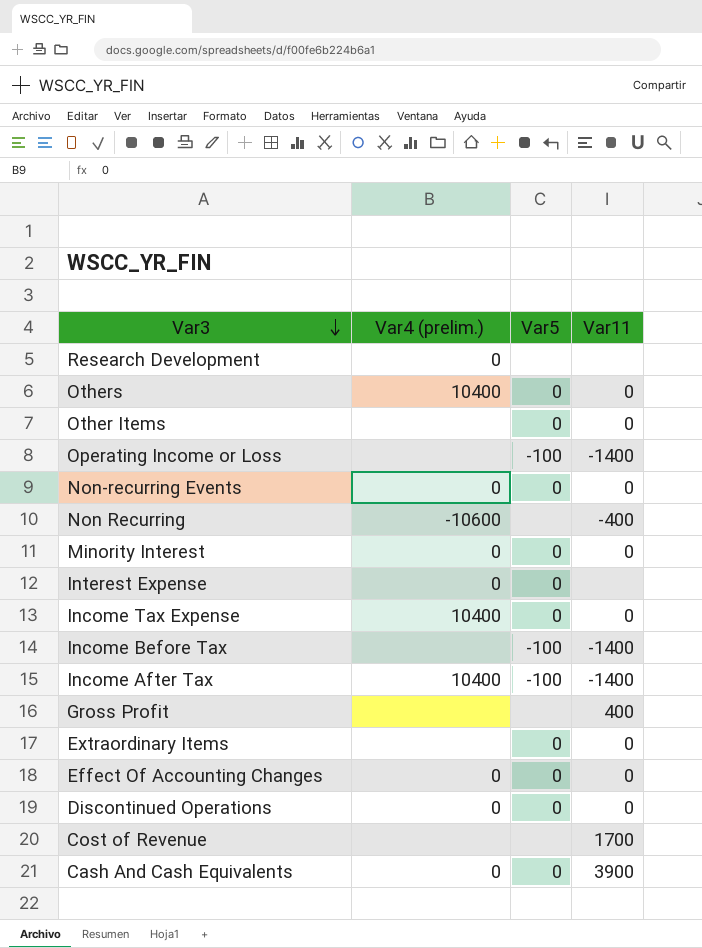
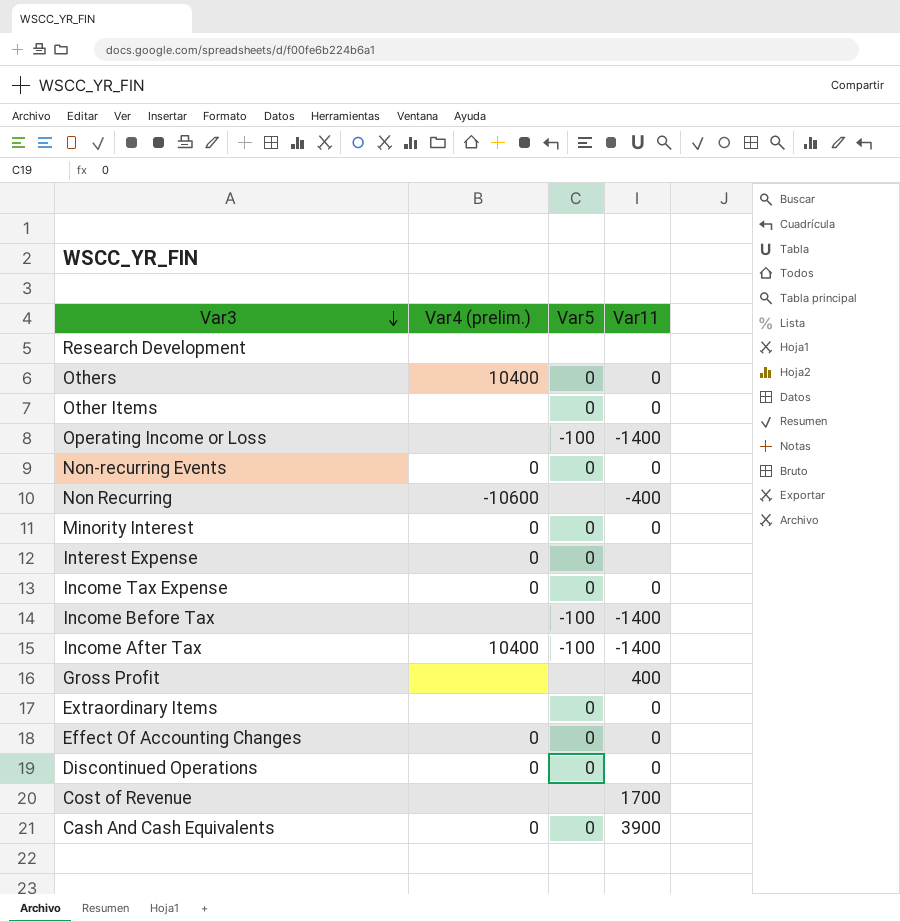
Research Development | Var4 (prelim.): 0 -> none
Income Tax Expense | Var4 (prelim.): 10400 -> 0

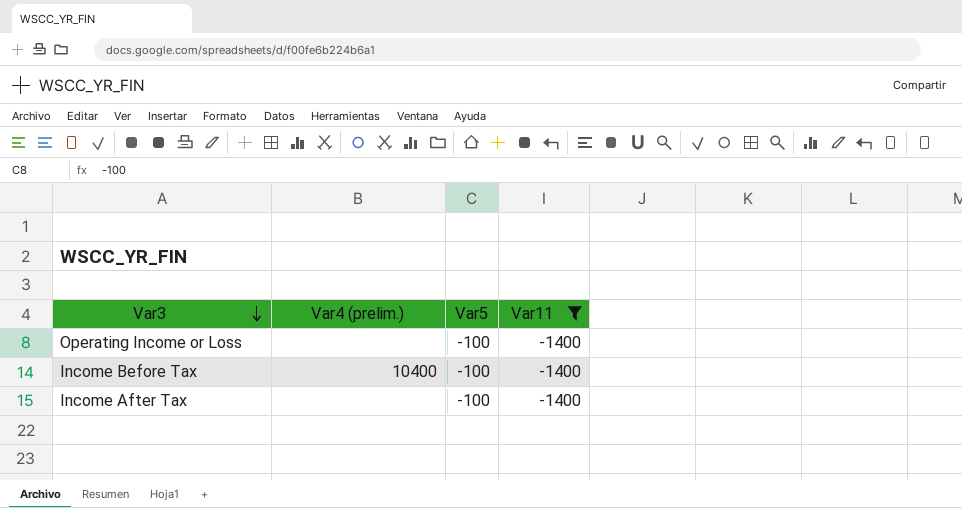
filter: none -> Var11 = -1400
Income Before Tax | Var4 (prelim.): none -> 10400
Income After Tax | Var4 (prelim.): 10400 -> none

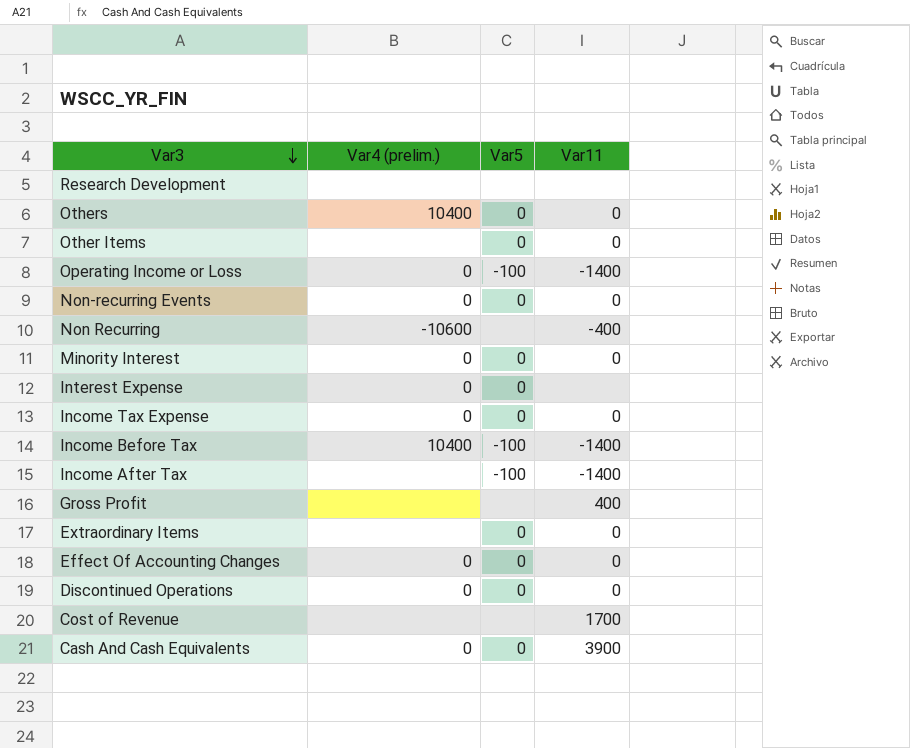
filter: Var11 = -1400 -> none
Operating Income or Loss | Var4 (prelim.): none -> 0

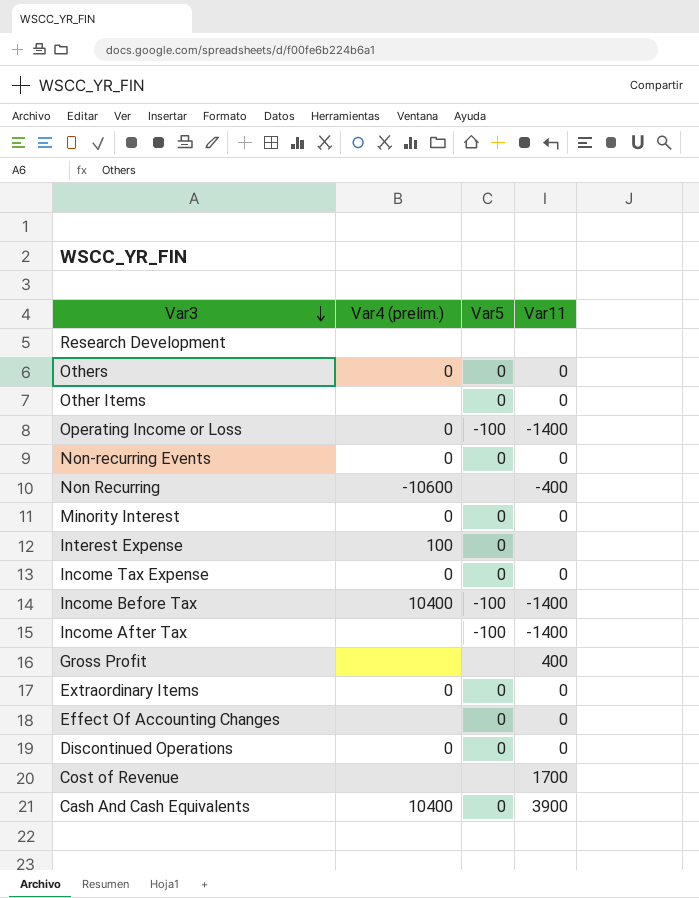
Others | Var4 (prelim.): 10400 -> 0
Interest Expense | Var4 (prelim.): 0 -> 100
Extraordinary Items | Var4 (prelim.): none -> 0
Effect Of Accounting Changes | Var4 (prelim.): 0 -> none
Cash And Cash Equivalents | Var4 (prelim.): 0 -> 10400

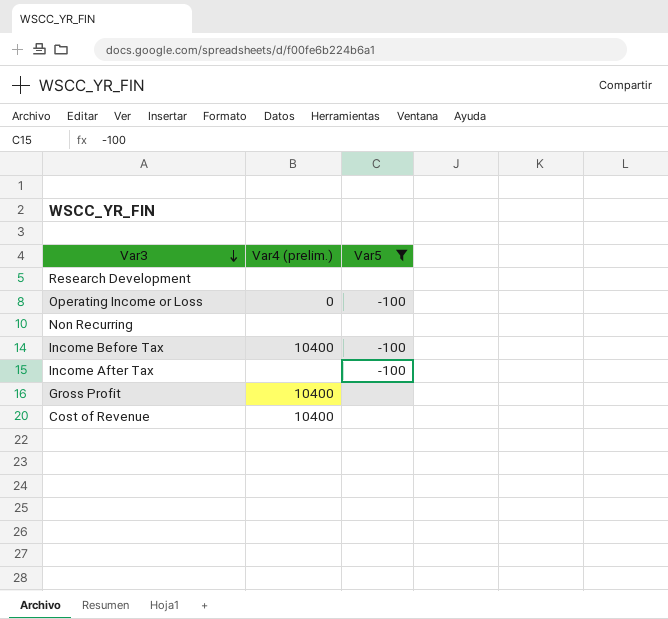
filter: none -> Var5 != 0
column Var11 | position: 4 -> none
Non Recurring | Var4 (prelim.): -10600 -> none
Gross Profit | Var4 (prelim.): none -> 10400
Cost of Revenue | Var4 (prelim.): none -> 10400

